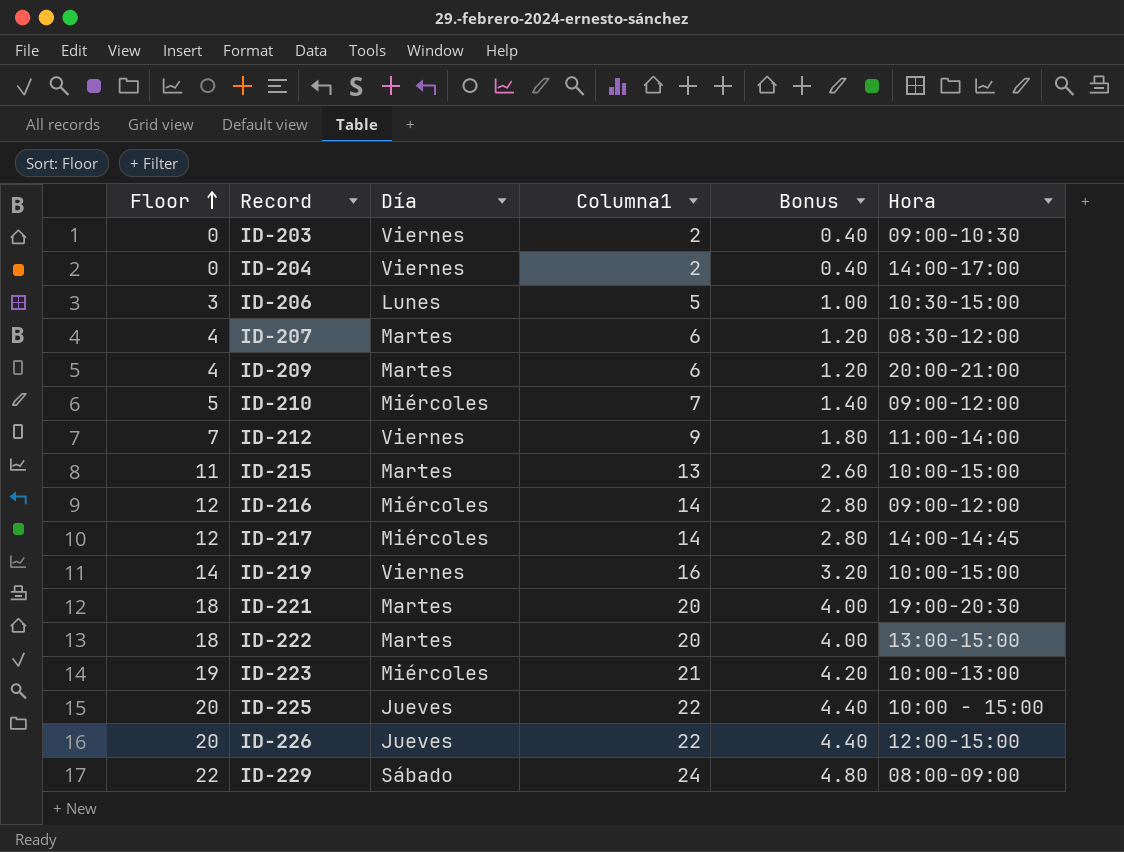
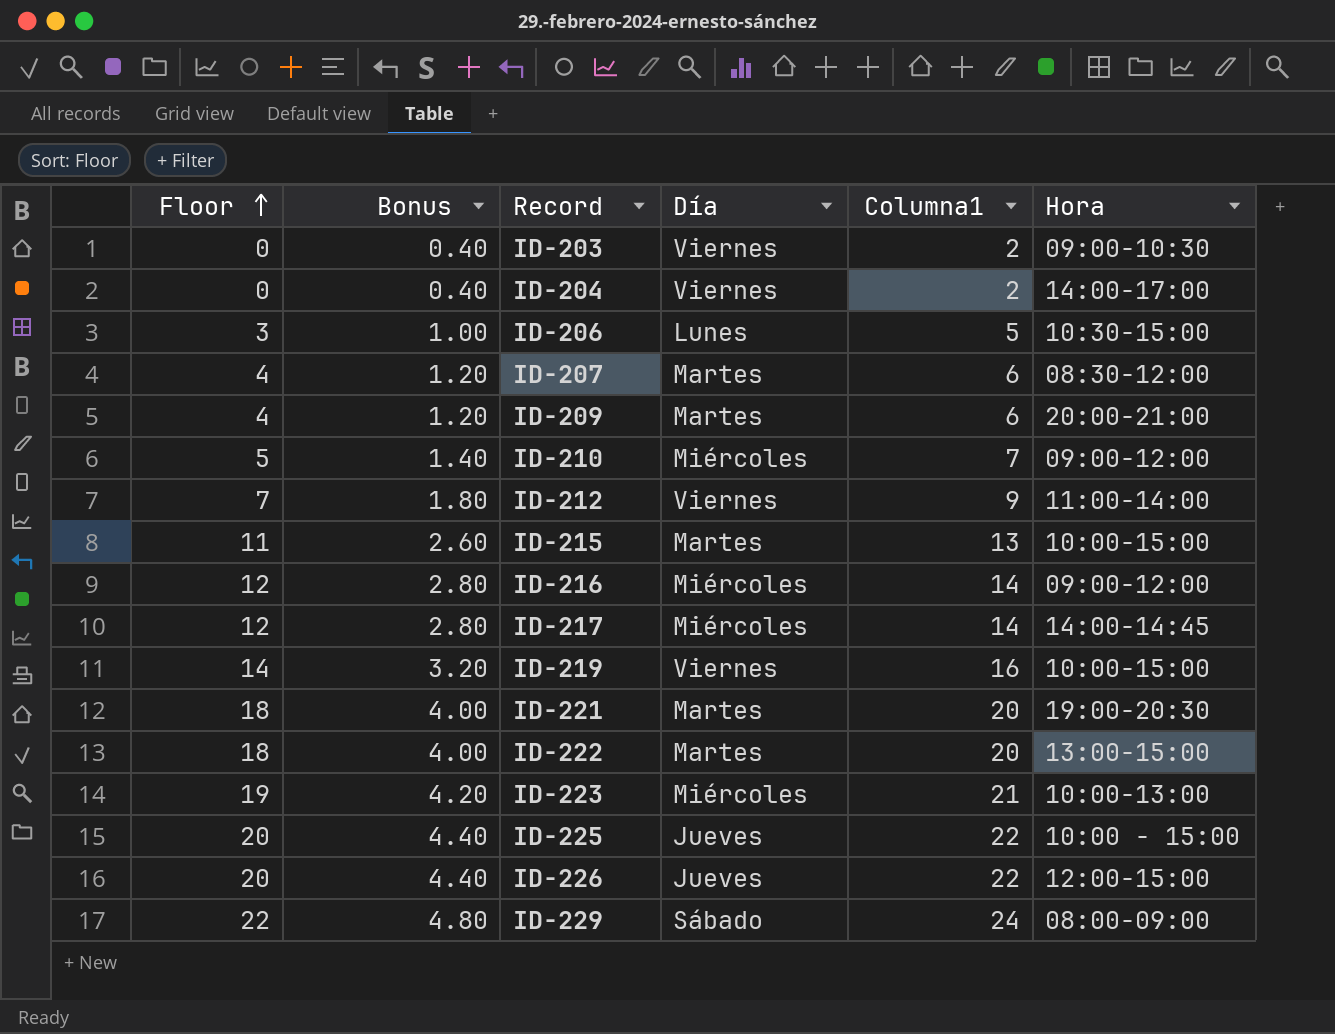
column Bonus | position: 5 -> 2

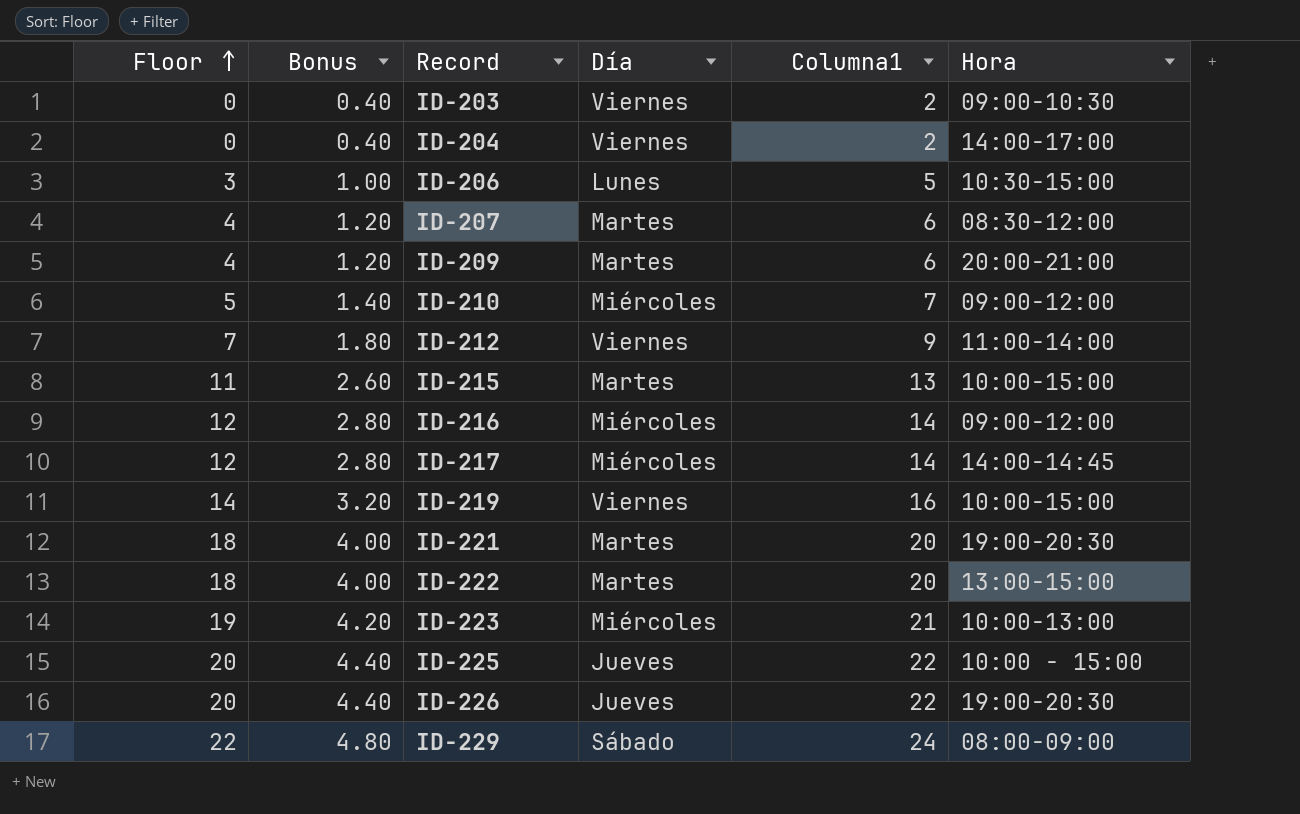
ID-226 | Hora: 12:00-15:00 -> 19:00-20:30

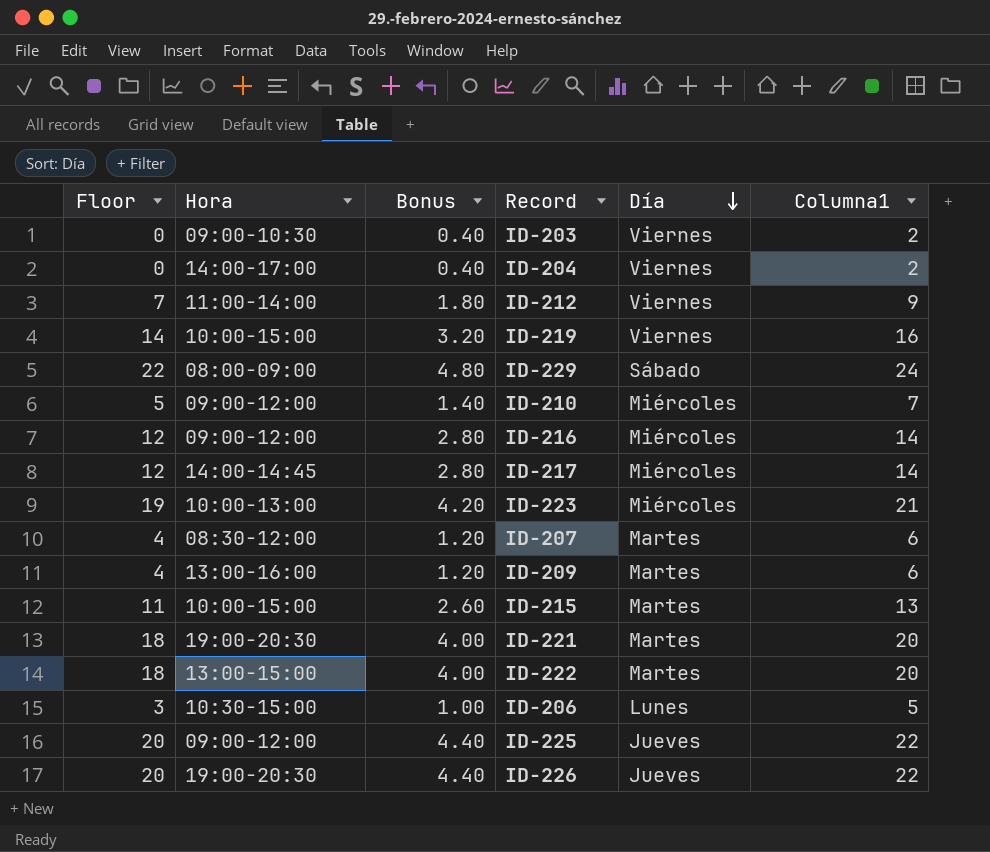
row order: Floor ascending -> Día descending
column Hora | position: 6 -> 2
ID-209 | Hora: 20:00-21:00 -> 13:00-16:00
ID-225 | Hora: 10:00 - 15:00 -> 09:00-12:00

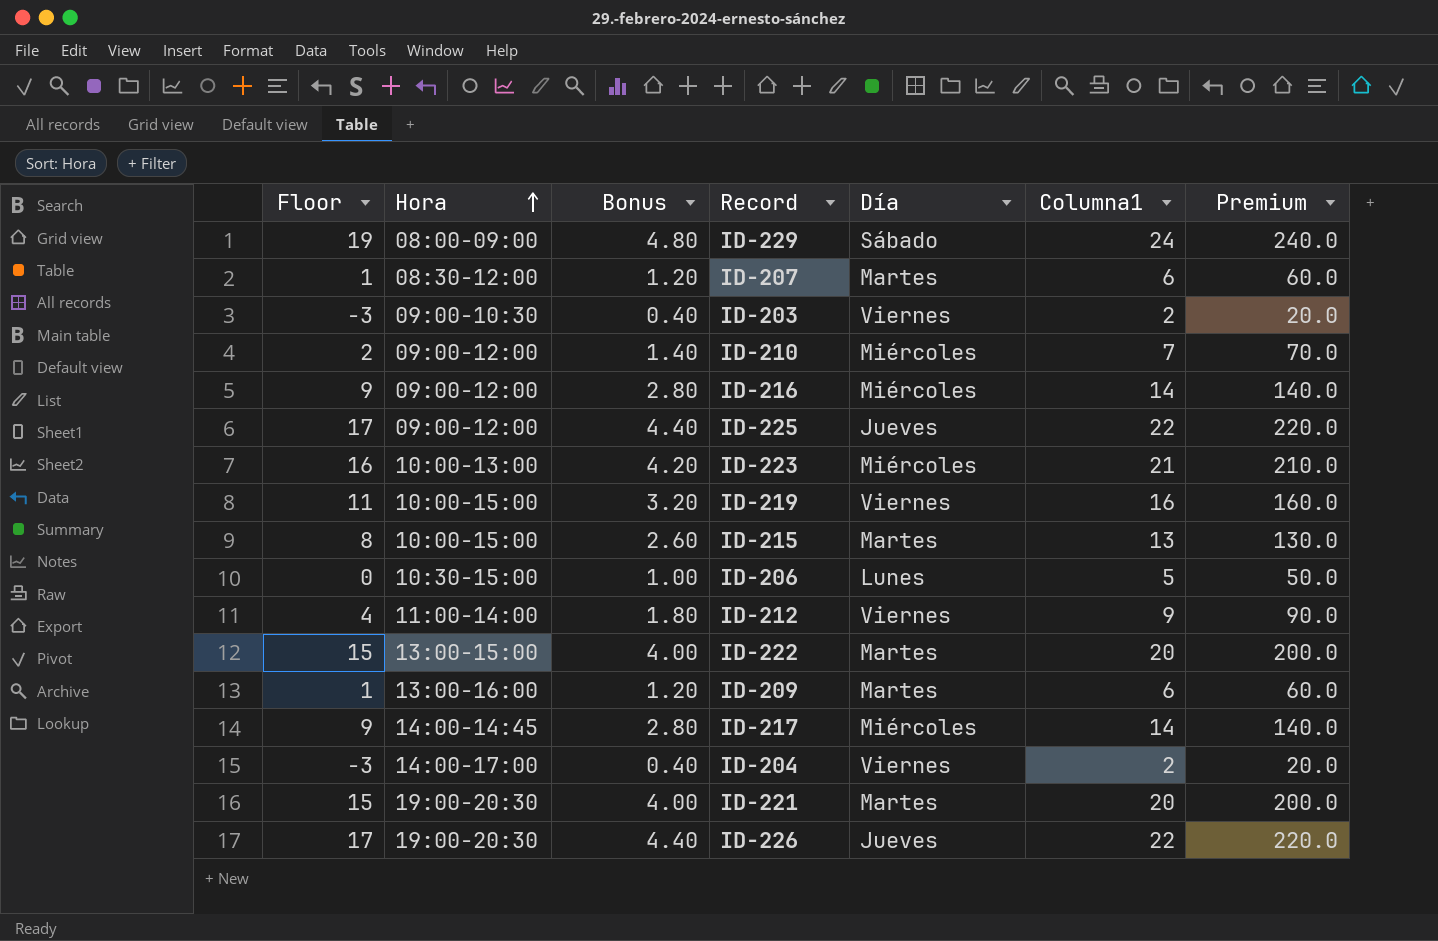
row order: Día descending -> Hora ascending
column Floor | formula: [Columna1] - 2 -> [Columna1] - 5
column Premium | formula: none -> [Columna1] * 10

